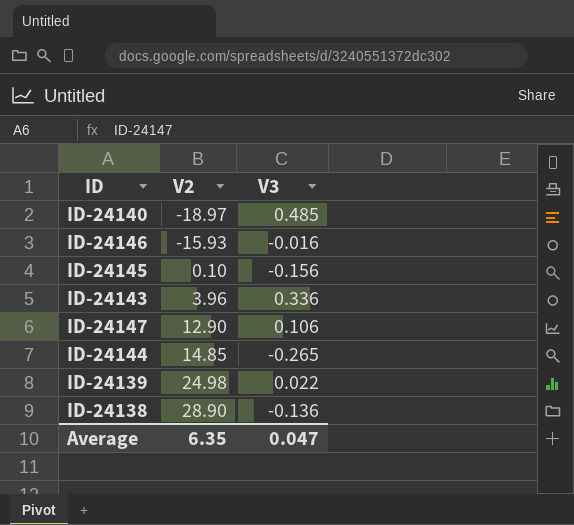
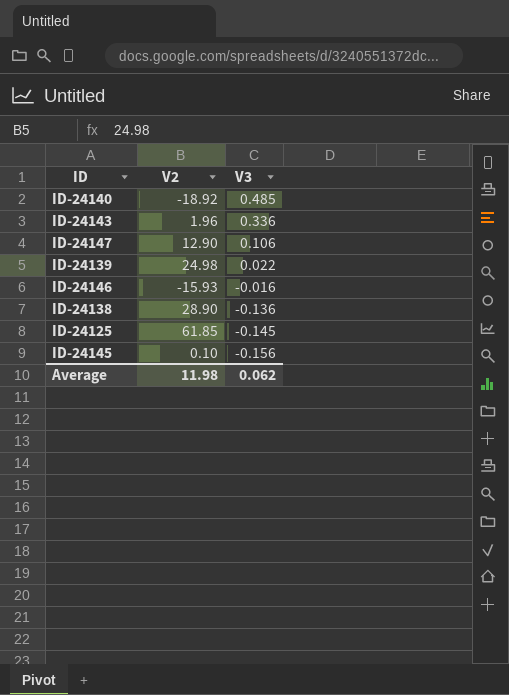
row order: V2 ascending -> V3 descending
row ID-24144: 14.85 | -0.265 -> none
ID-24140 | V2: -18.97 -> -18.92
ID-24143 | V2: 3.96 -> 1.96
row ID-24125: none -> 61.85 | -0.145
Average | V2: 6.35 -> 11.98
Average | V3: 0.047 -> 0.062

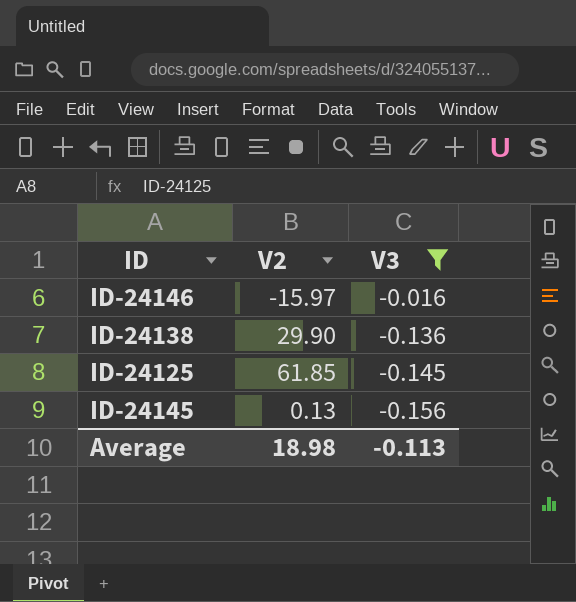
filter: none -> V3 <= -0.016
ID-24146 | V2: -15.93 -> -15.97
ID-24138 | V2: 28.90 -> 29.90
ID-24145 | V2: 0.10 -> 0.13
Average | V2: 11.98 -> 18.98
Average | V3: 0.062 -> -0.113

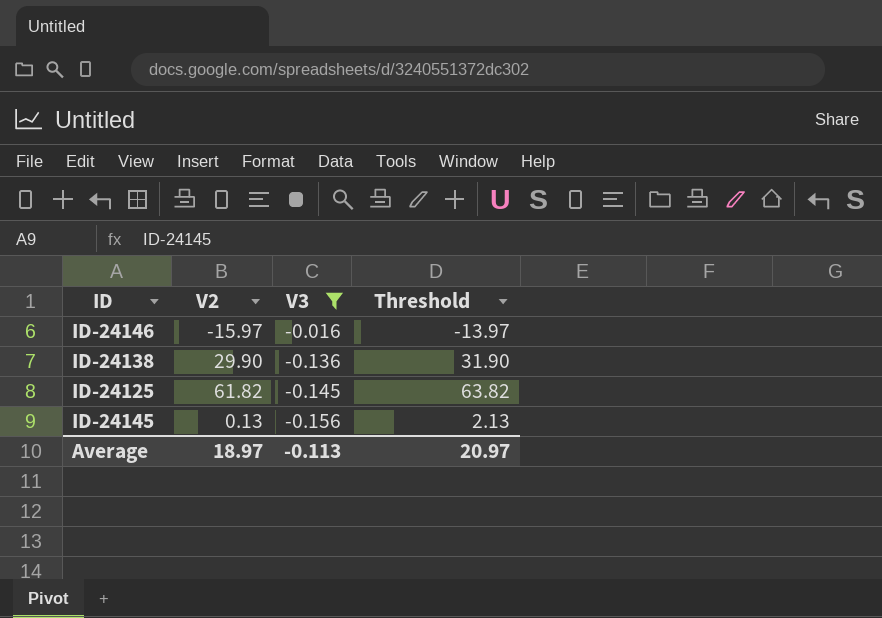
column Threshold | formula: none -> [V2] + 2
ID-24125 | V2: 61.85 -> 61.82
Average | V2: 18.98 -> 18.97

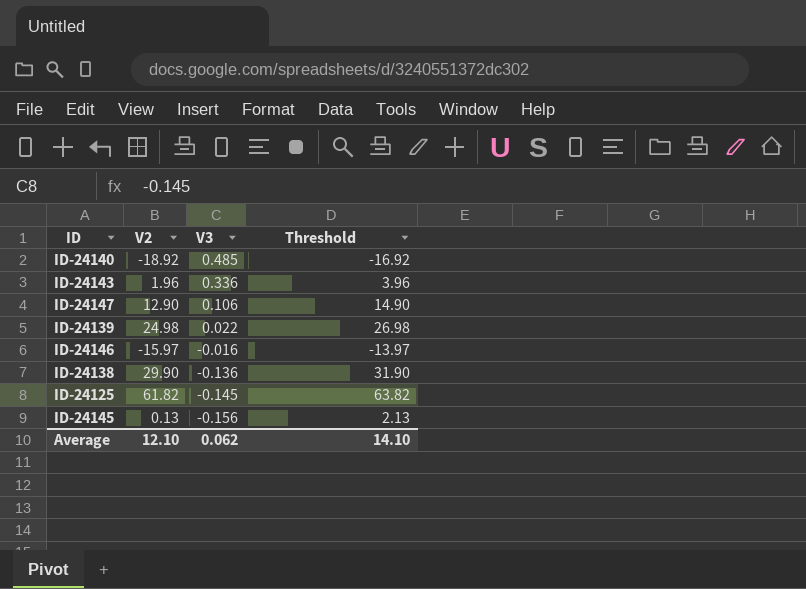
filter: V3 <= -0.016 -> none
Average | V2: 18.97 -> 12.10
Average | V3: -0.113 -> 0.062
Average | Threshold: 20.97 -> 14.10

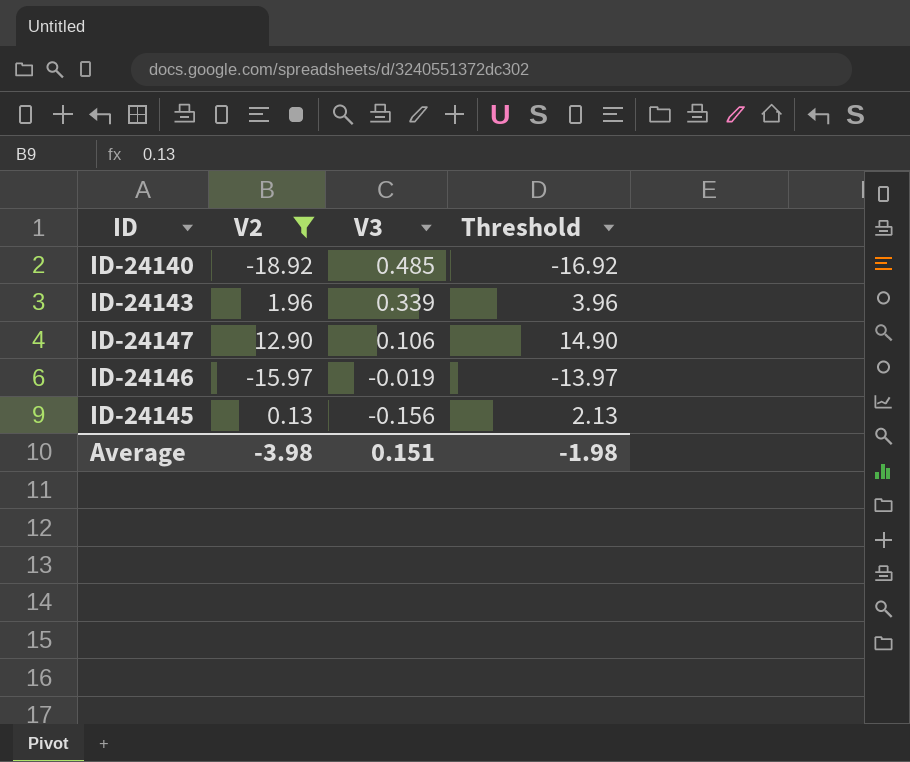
filter: none -> V2 <= 12.90
ID-24143 | V3: 0.336 -> 0.339
ID-24146 | V3: -0.016 -> -0.019
Average | V2: 12.10 -> -3.98
Average | V3: 0.062 -> 0.151
Average | Threshold: 14.10 -> -1.98

